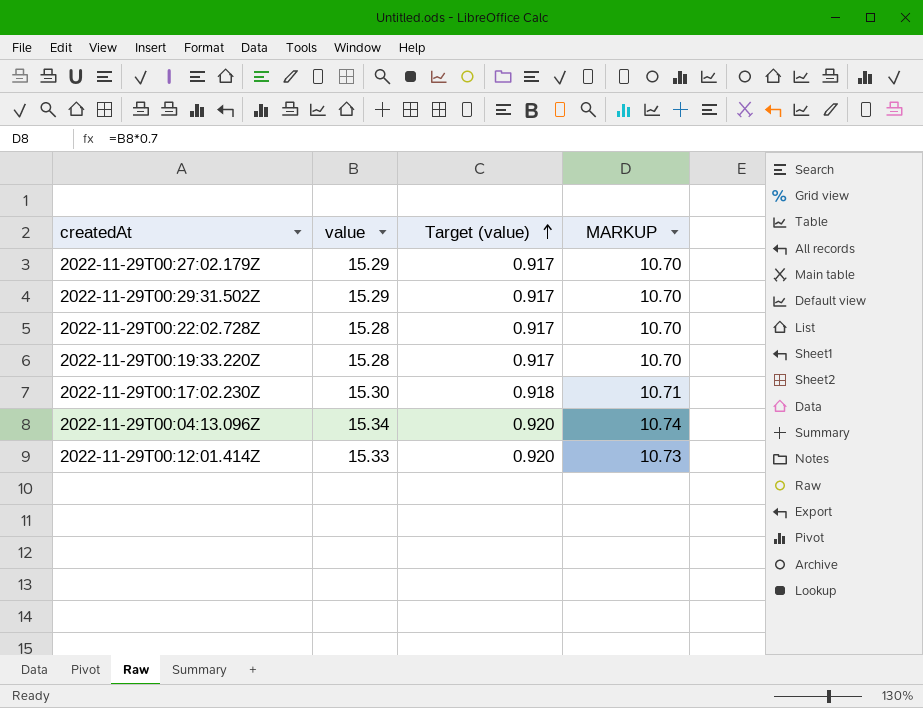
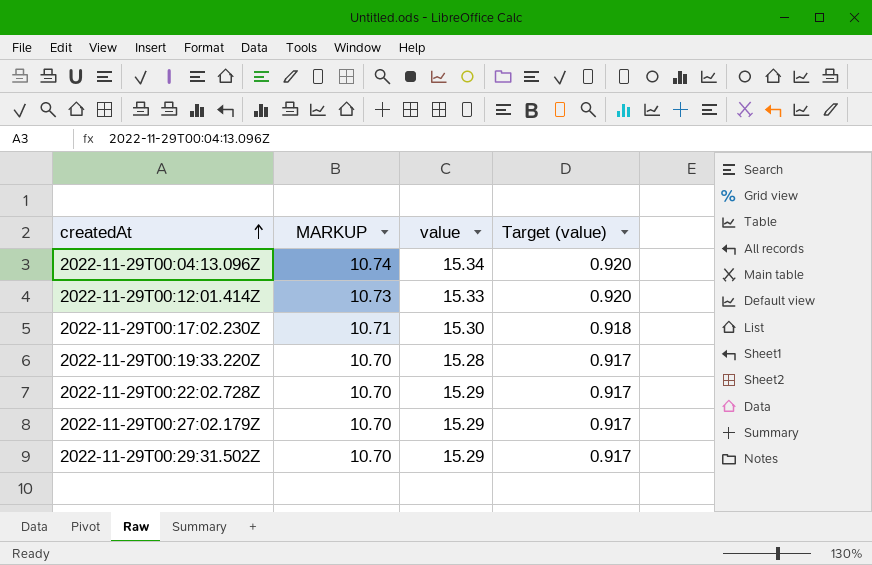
row order: Target (value) ascending -> createdAt ascending
column MARKUP | position: 4 -> 2
2022-11-29T00:22:02.728Z | value: 15.28 -> 15.29

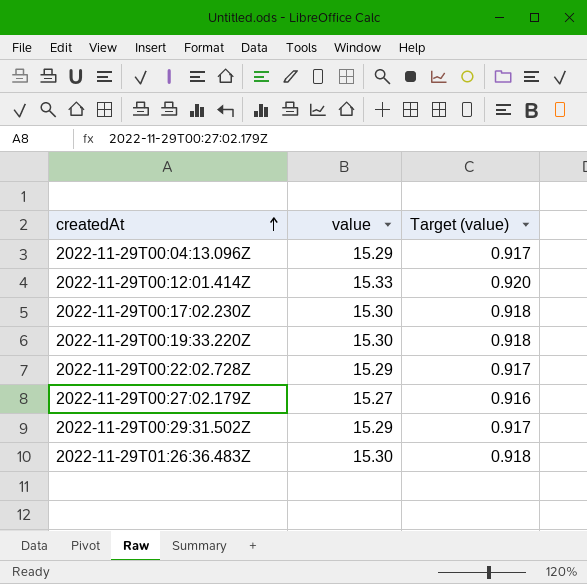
column MARKUP | formula: [value] * 0.7 -> none
2022-11-29T00:04:13.096Z | value: 15.34 -> 15.29
2022-11-29T00:04:13.096Z | Target (value): 0.920 -> 0.917
2022-11-29T00:19:33.220Z | value: 15.28 -> 15.30
2022-11-29T00:19:33.220Z | Target (value): 0.917 -> 0.918
2022-11-29T00:27:02.179Z | value: 15.29 -> 15.27
2022-11-29T00:27:02.179Z | Target (value): 0.917 -> 0.916
row 2022-11-29T01:26:36.483Z: none -> 15.30 | 0.918

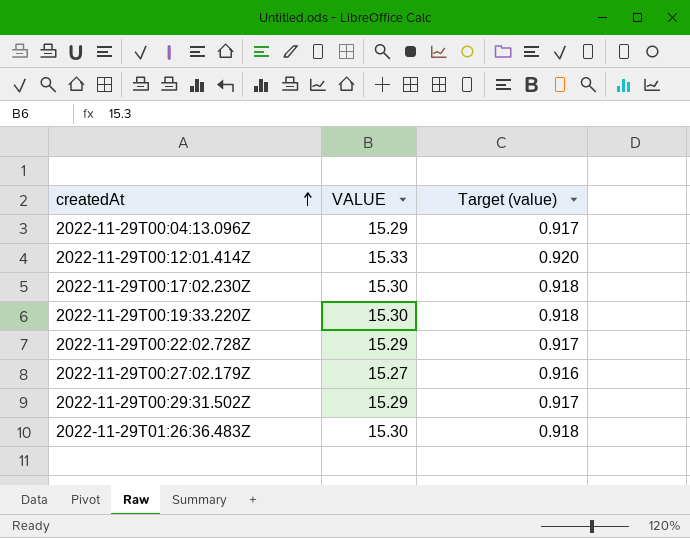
column name: value -> VALUE

